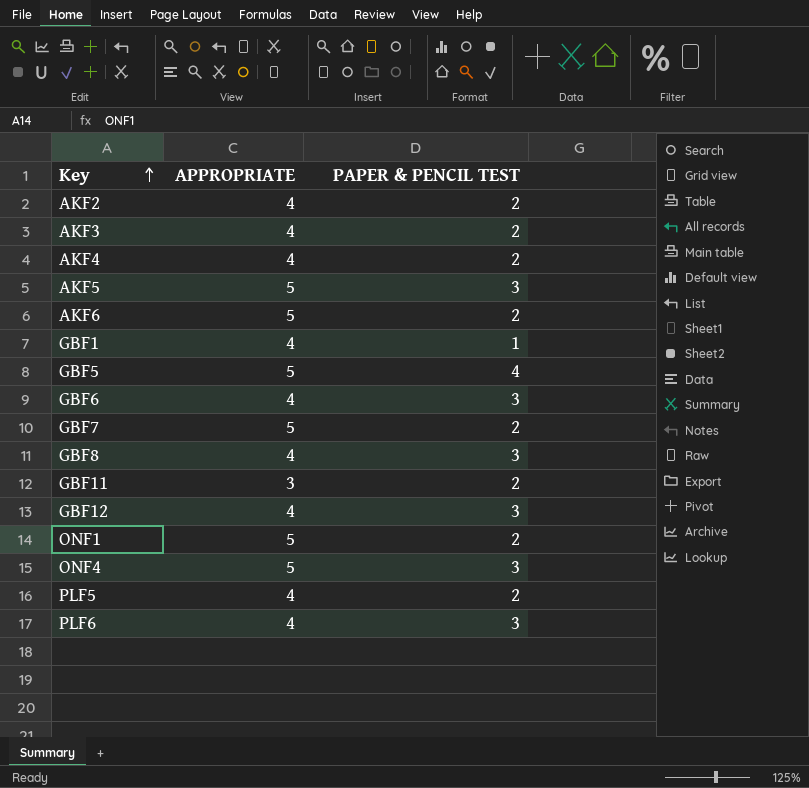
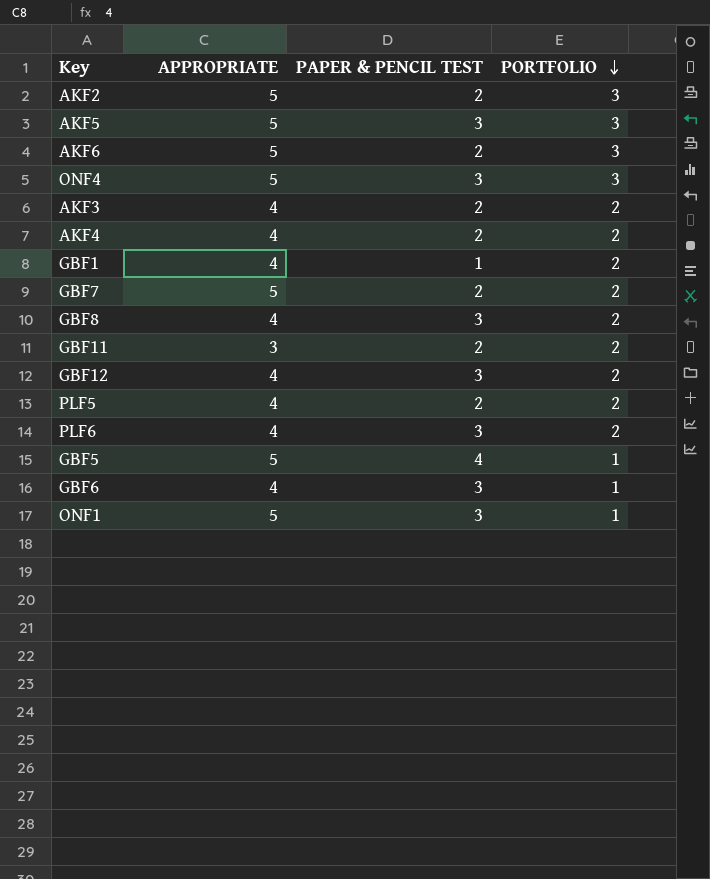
row order: Key ascending -> PORTFOLIO descending
column PORTFOLIO | position: none -> 4
AKF2 | APPROPRIATE: 4 -> 5
ONF1 | PAPER & PENCIL TEST: 2 -> 3

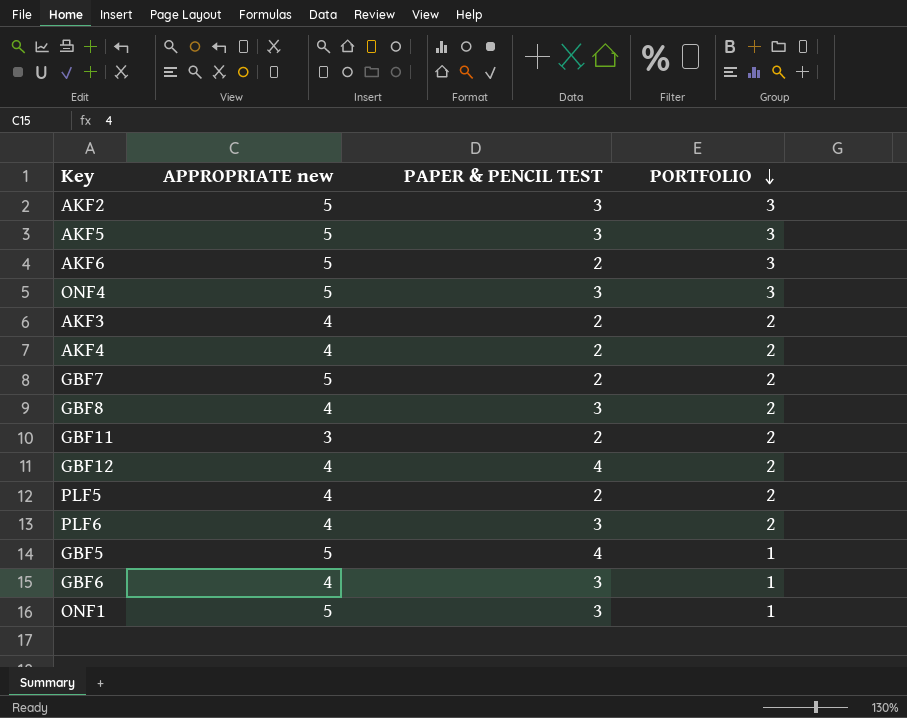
column name: APPROPRIATE -> APPROPRIATE new
row GBF1: 4 | 1 | 2 -> none
AKF2 | PAPER & PENCIL TEST: 2 -> 3
GBF12 | PAPER & PENCIL TEST: 3 -> 4

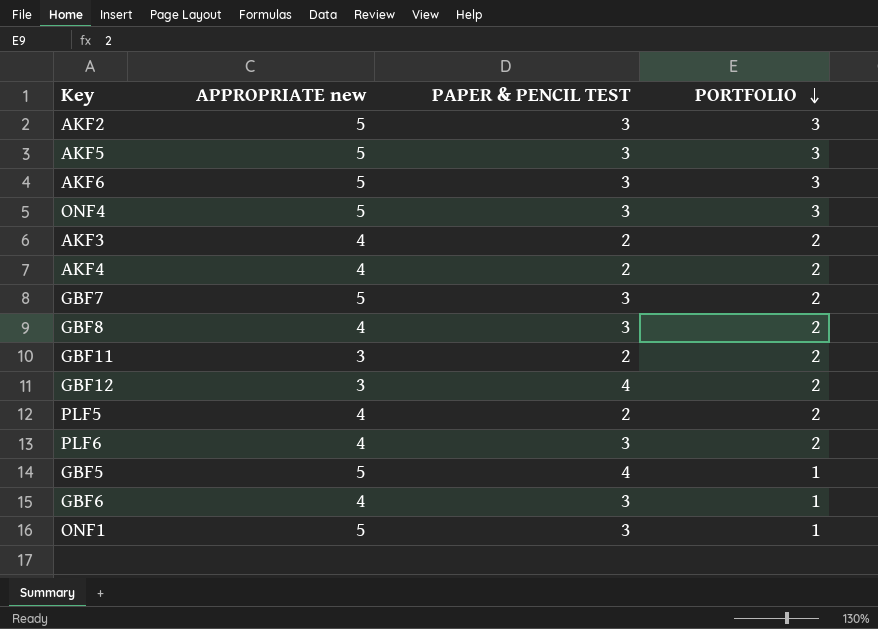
AKF6 | PAPER & PENCIL TEST: 2 -> 3
GBF7 | PAPER & PENCIL TEST: 2 -> 3
GBF12 | APPROPRIATE new: 4 -> 3

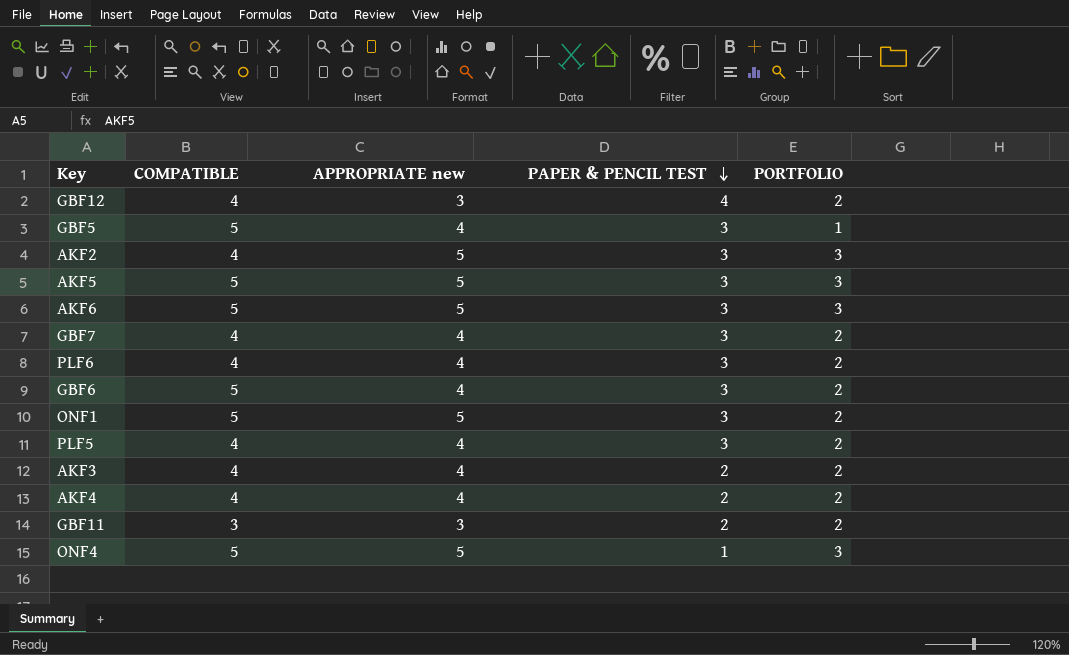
row order: PORTFOLIO descending -> PAPER & PENCIL TEST descending
column COMPATIBLE | position: none -> 2
row GBF8: 4 | 3 | 2 -> none
GBF5 | APPROPRIATE new: 5 -> 4
GBF5 | PAPER & PENCIL TEST: 4 -> 3
GBF7 | APPROPRIATE new: 5 -> 4
GBF6 | PORTFOLIO: 1 -> 2
ONF1 | PORTFOLIO: 1 -> 2
PLF5 | PAPER & PENCIL TEST: 2 -> 3
ONF4 | PAPER & PENCIL TEST: 3 -> 1

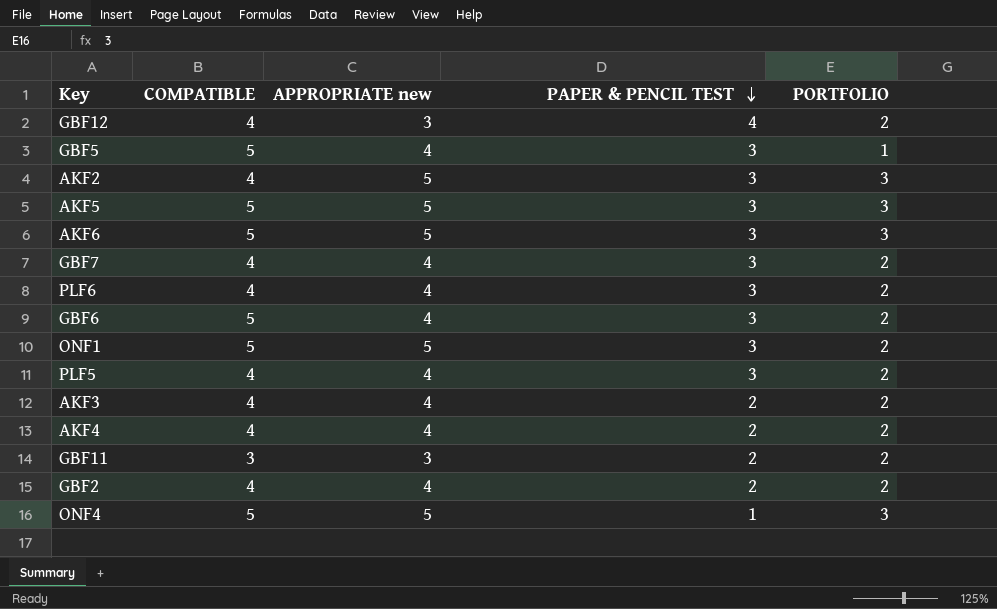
row GBF2: none -> 4 | 4 | 2 | 2

